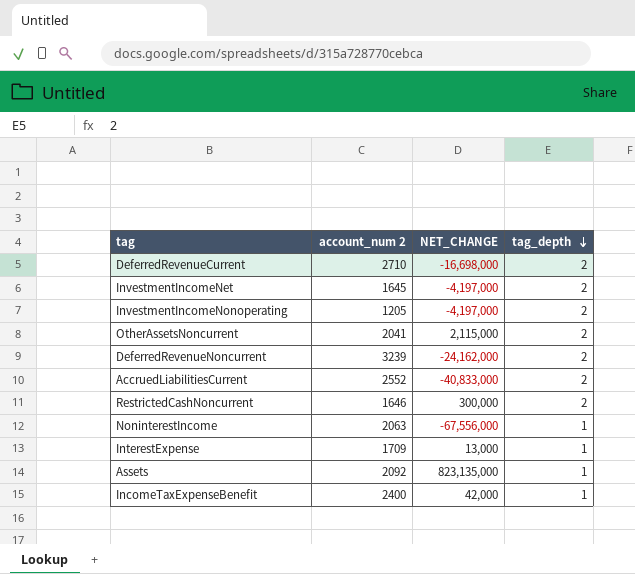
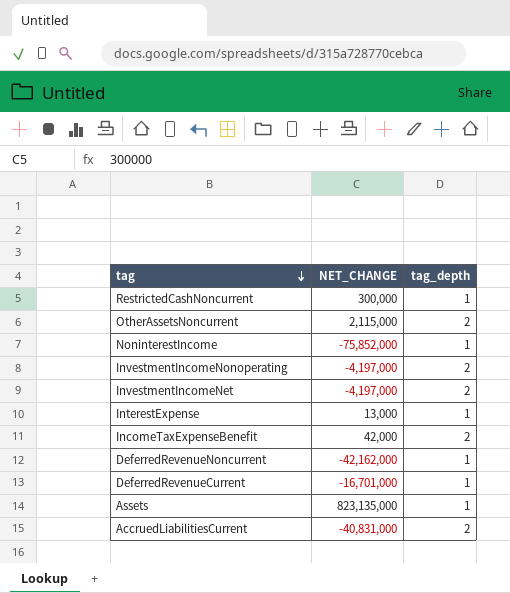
row order: tag_depth descending -> tag descending
column account_num 2 | position: 2 -> none
RestrictedCashNoncurrent | tag_depth: 2 -> 1
NoninterestIncome | NET_CHANGE: -67,556,000 -> -75,852,000
IncomeTaxExpenseBenefit | tag_depth: 1 -> 2
DeferredRevenueNoncurrent | NET_CHANGE: -24,162,000 -> -42,162,000
DeferredRevenueNoncurrent | tag_depth: 2 -> 1
DeferredRevenueCurrent | NET_CHANGE: -16,698,000 -> -16,701,000
DeferredRevenueCurrent | tag_depth: 2 -> 1
AccruedLiabilitiesCurrent | NET_CHANGE: -40,833,000 -> -40,831,000

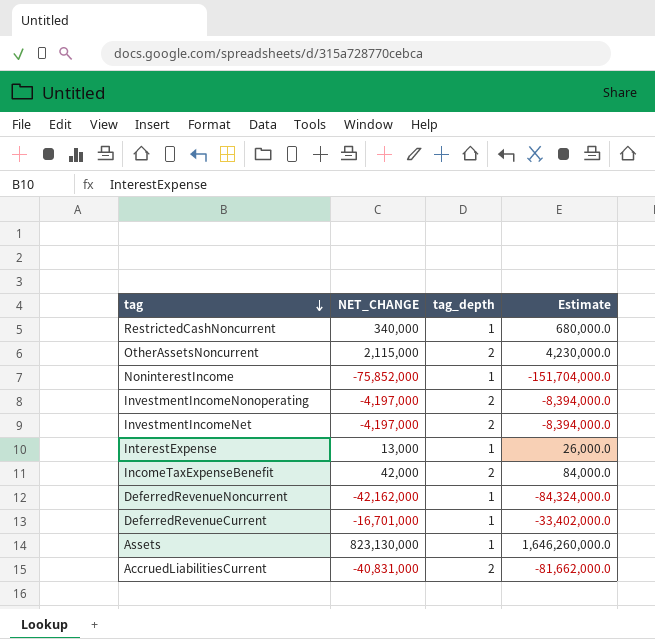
column Estimate | formula: none -> [NET_CHANGE] * 2
RestrictedCashNoncurrent | NET_CHANGE: 300,000 -> 340,000
Assets | NET_CHANGE: 823,135,000 -> 823,130,000

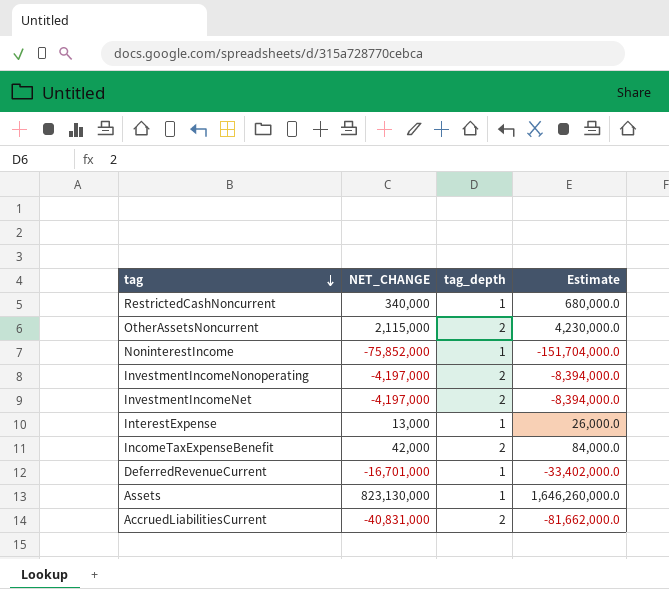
row DeferredRevenueNoncurrent: -42,162,000 | 1 | -84,324,000.0 -> none

